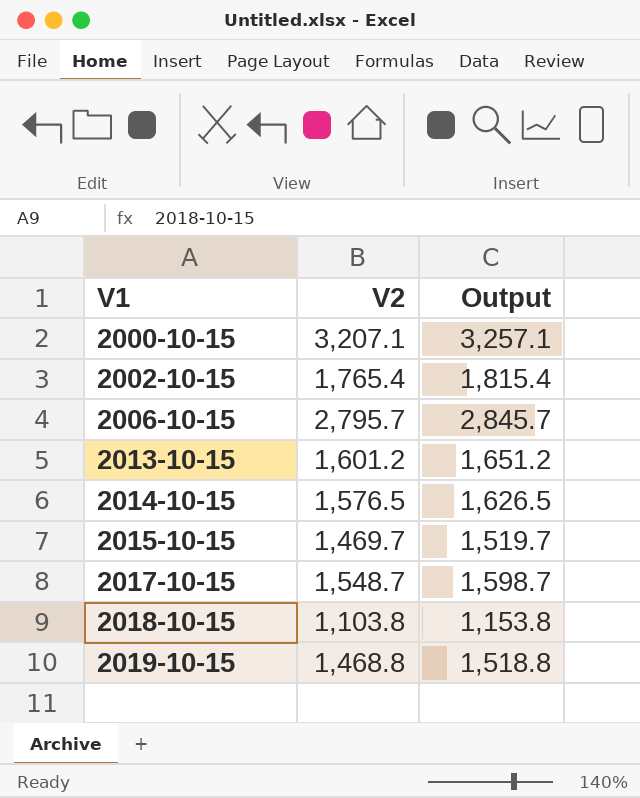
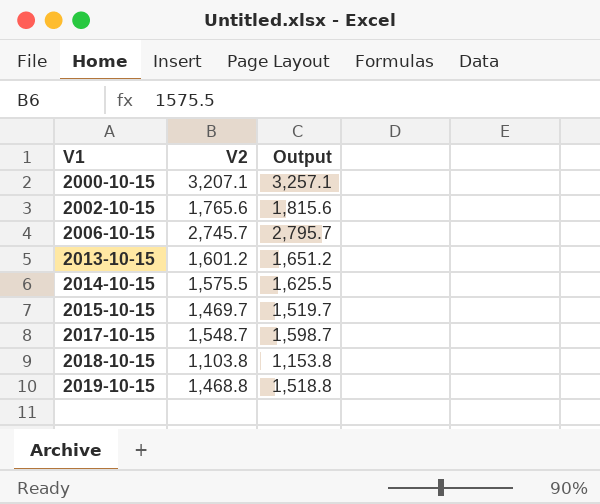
2002-10-15 | V2: 1,765.4 -> 1,765.6
2002-10-15 | Output: 1,815.4 -> 1,815.6
2006-10-15 | V2: 2,795.7 -> 2,745.7
2006-10-15 | Output: 2,845.7 -> 2,795.7
2014-10-15 | V2: 1,576.5 -> 1,575.5
2014-10-15 | Output: 1,626.5 -> 1,625.5

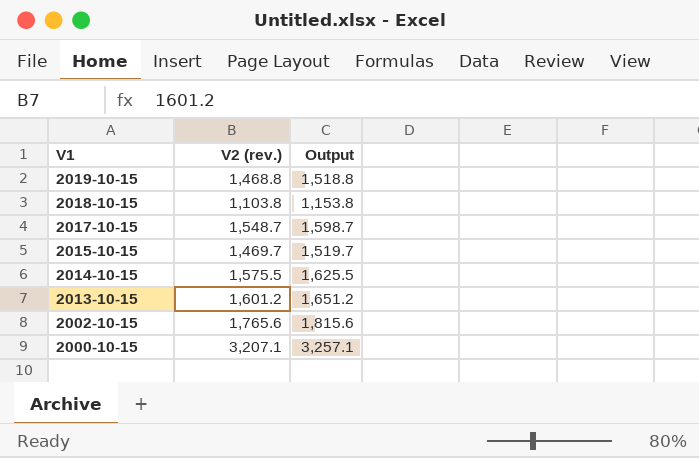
row order: V1 ascending -> V1 descending
column name: V2 -> V2 (rev.)
row 2006-10-15: 2,745.7 | 2,795.7 -> none

